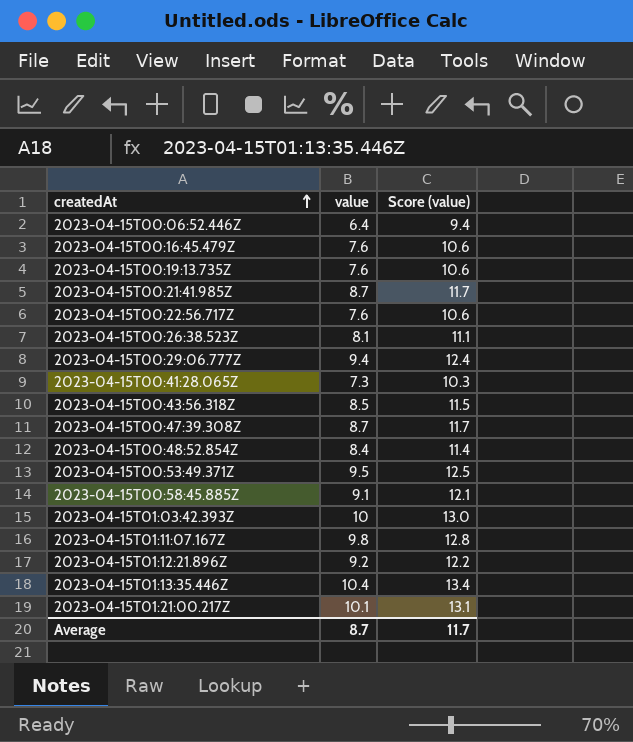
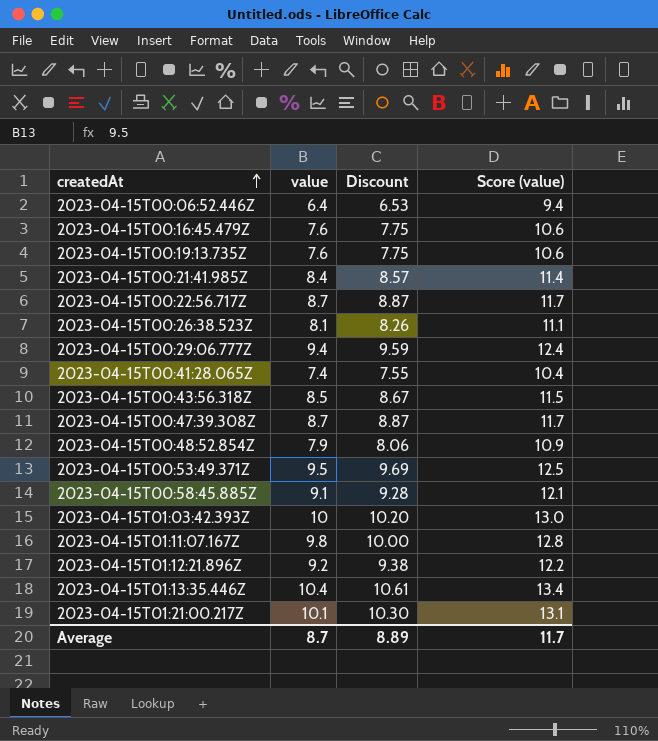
column Discount | formula: none -> [value] * 1.02
2023-04-15T00:21:41.985Z | value: 8.7 -> 8.4
2023-04-15T00:21:41.985Z | Score (value): 11.7 -> 11.4
2023-04-15T00:22:56.717Z | value: 7.6 -> 8.7
2023-04-15T00:22:56.717Z | Score (value): 10.6 -> 11.7
2023-04-15T00:41:28.065Z | value: 7.3 -> 7.4
2023-04-15T00:41:28.065Z | Score (value): 10.3 -> 10.4
2023-04-15T00:48:52.854Z | value: 8.4 -> 7.9
2023-04-15T00:48:52.854Z | Score (value): 11.4 -> 10.9

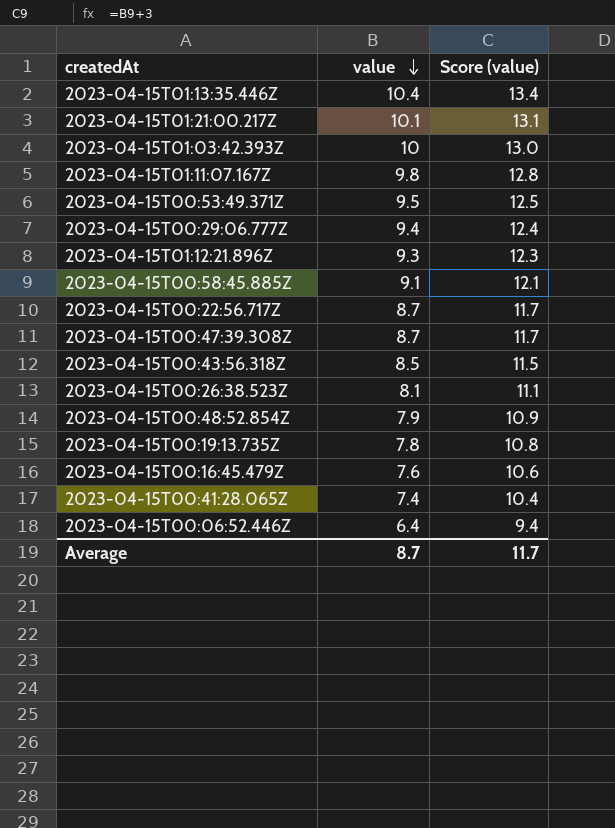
row order: createdAt ascending -> value descending
column Discount | formula: [value] * 1.02 -> none
row 2023-04-15T00:21:41.985Z: 8.4 | 8.57 | 11.4 -> none
2023-04-15T01:12:21.896Z | value: 9.2 -> 9.3
2023-04-15T01:12:21.896Z | Score (value): 12.2 -> 12.3
2023-04-15T00:19:13.735Z | value: 7.6 -> 7.8
2023-04-15T00:19:13.735Z | Score (value): 10.6 -> 10.8

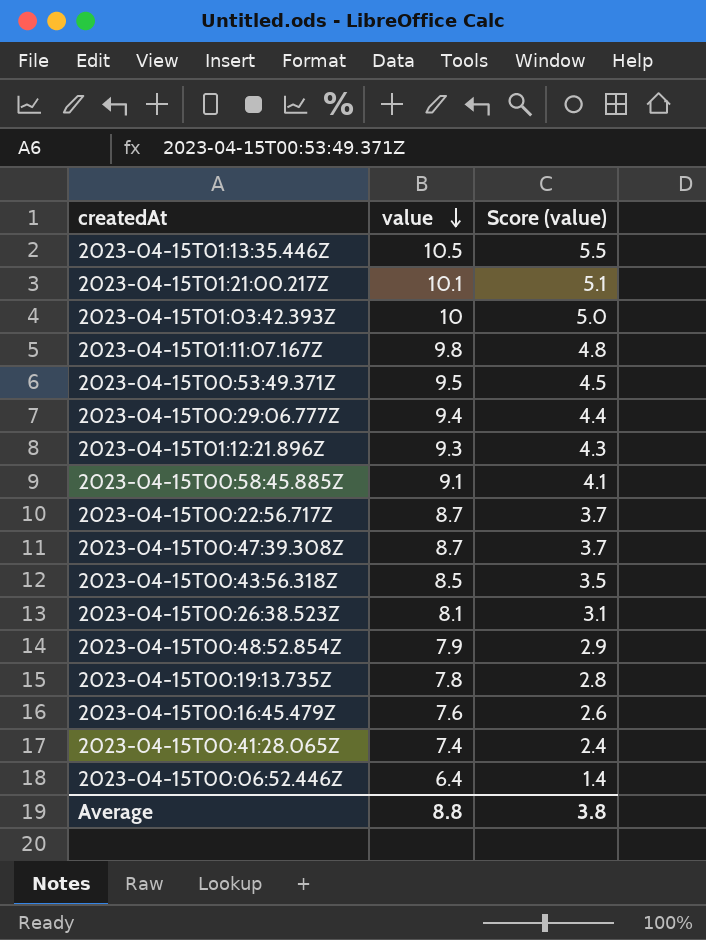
column Score (value) | formula: [value] + 3 -> [value] - 5
2023-04-15T01:13:35.446Z | value: 10.4 -> 10.5
Average | value: 8.7 -> 8.8
Average | Score (value): 11.7 -> 3.8

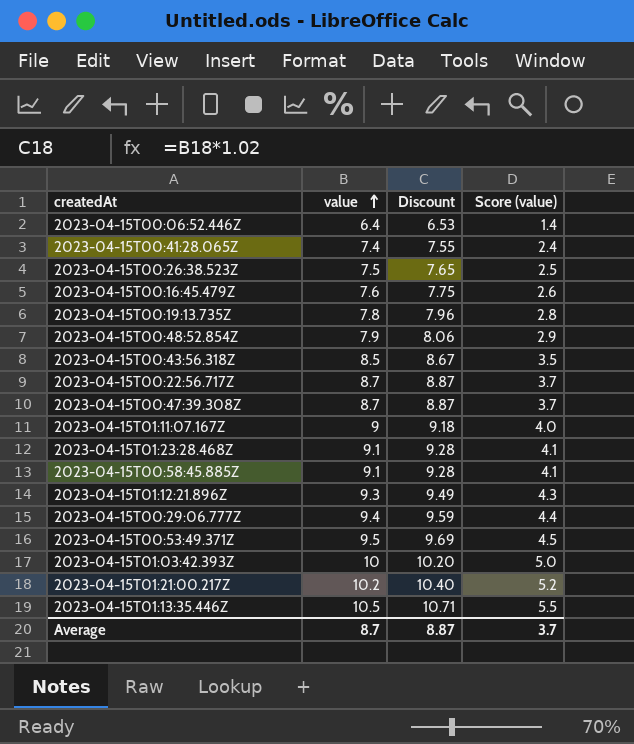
row order: value descending -> value ascending
column Discount | formula: none -> [value] * 1.02
2023-04-15T00:26:38.523Z | value: 8.1 -> 7.5
2023-04-15T00:26:38.523Z | Score (value): 3.1 -> 2.5
2023-04-15T01:11:07.167Z | value: 9.8 -> 9
2023-04-15T01:11:07.167Z | Score (value): 4.8 -> 4.0
row 2023-04-15T01:23:28.468Z: none -> 9.1 | 9.28 | 4.1
2023-04-15T01:21:00.217Z | value: 10.1 -> 10.2
2023-04-15T01:21:00.217Z | Score (value): 5.1 -> 5.2
Average | value: 8.8 -> 8.7
Average | Score (value): 3.8 -> 3.7

